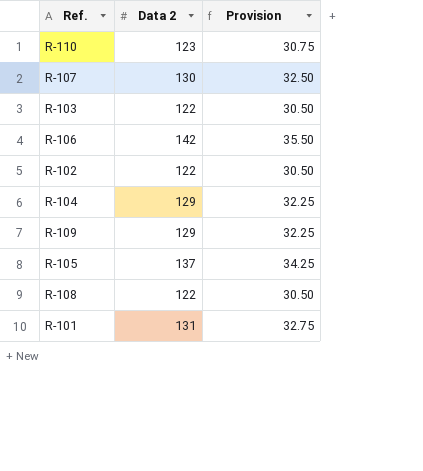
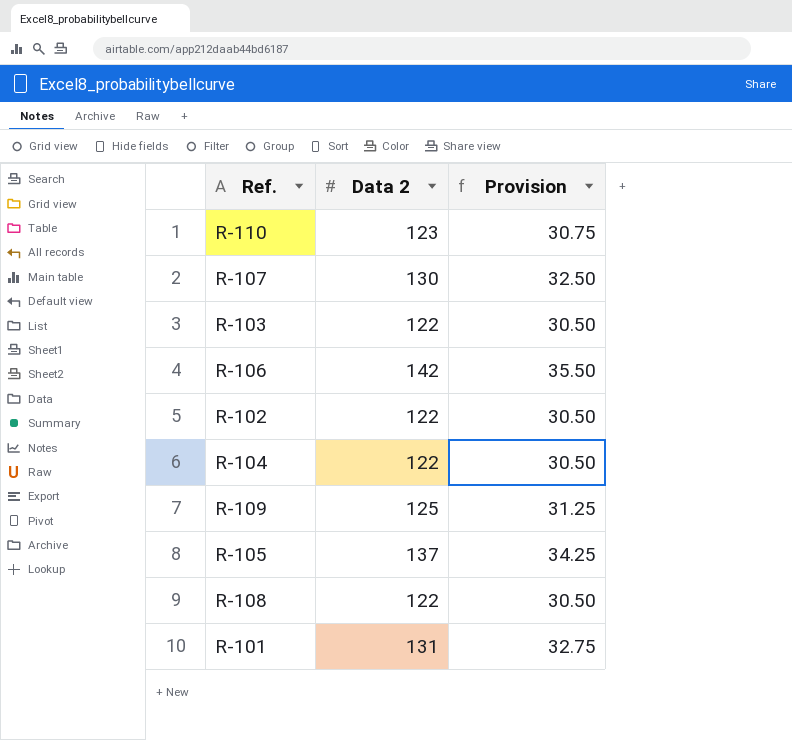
R-104 | Data 2: 129 -> 122
R-104 | Provision: 32.25 -> 30.50
R-109 | Data 2: 129 -> 125
R-109 | Provision: 32.25 -> 31.25

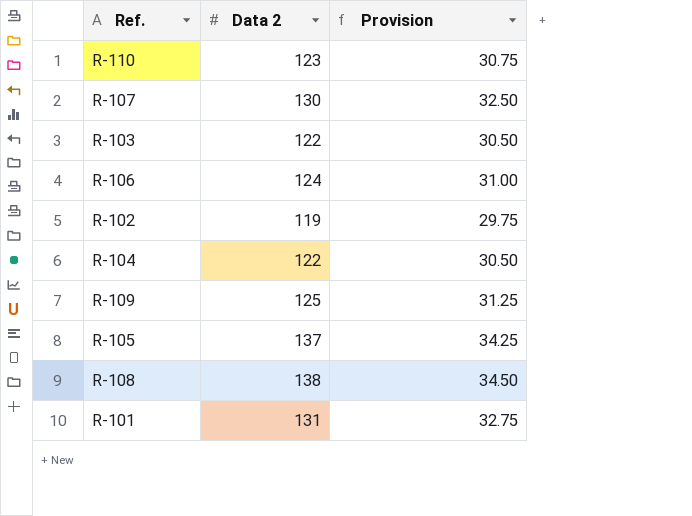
R-106 | Data 2: 142 -> 124
R-106 | Provision: 35.50 -> 31.00
R-102 | Data 2: 122 -> 119
R-102 | Provision: 30.50 -> 29.75
R-108 | Data 2: 122 -> 138
R-108 | Provision: 30.50 -> 34.50

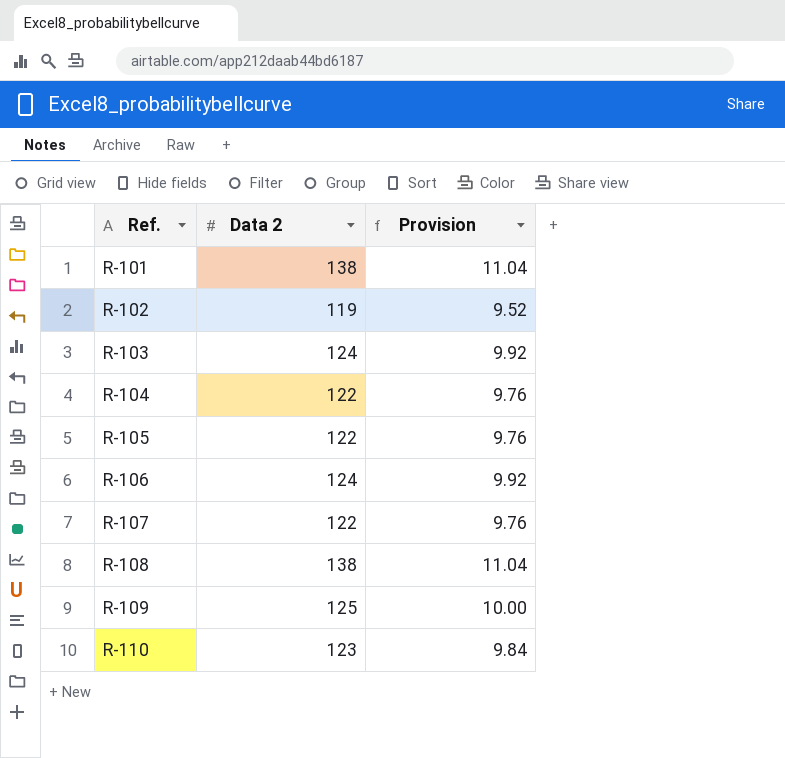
row order: none -> Ref. ascending
column Provision | formula: [Data 2] * 0.25 -> [Data 2] * 0.08
R-101 | Data 2: 131 -> 138
R-103 | Data 2: 122 -> 124
R-105 | Data 2: 137 -> 122
R-107 | Data 2: 130 -> 122

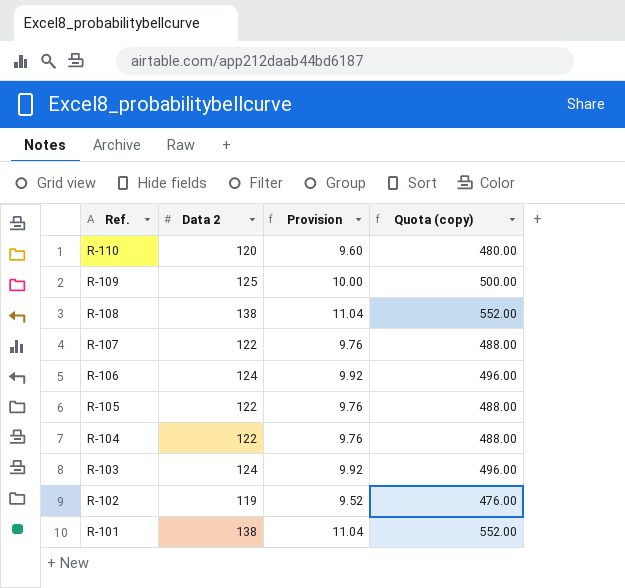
row order: Ref. ascending -> Ref. descending
column Quota (copy) | formula: none -> [Data 2] * 4
R-110 | Data 2: 123 -> 120
R-110 | Provision: 9.84 -> 9.60

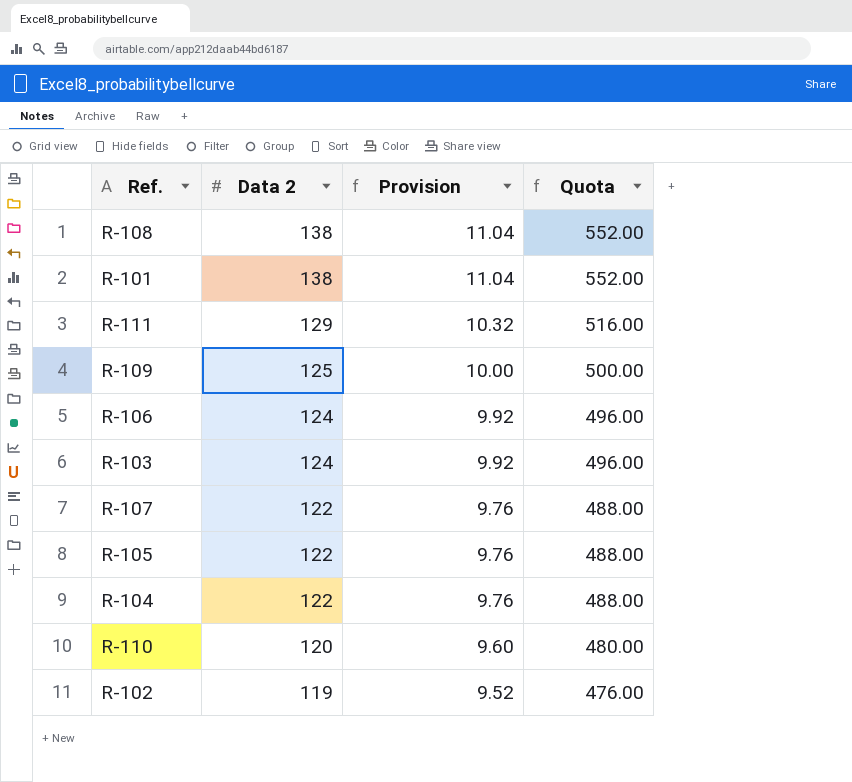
row order: Ref. descending -> Data 2 descending
column name: Quota (copy) -> Quota
row R-111: none -> 129 | 10.32 | 516.00

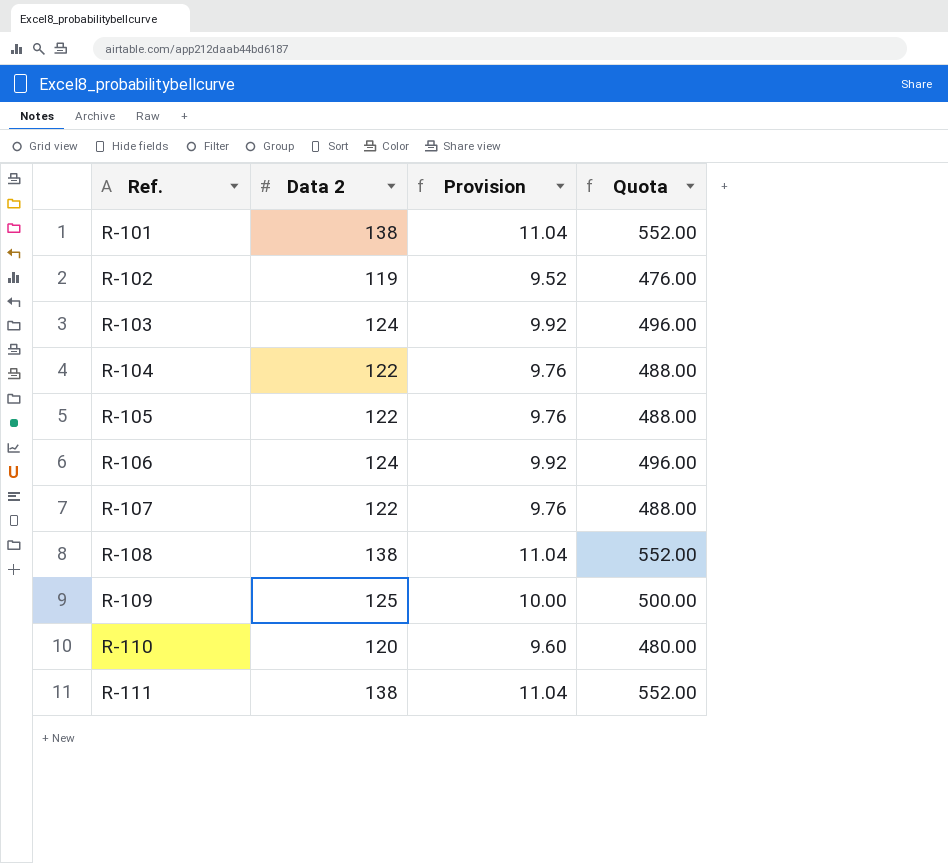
row order: Data 2 descending -> Ref. ascending
R-111 | Data 2: 129 -> 138
R-111 | Provision: 10.32 -> 11.04
R-111 | Quota: 516.00 -> 552.00

